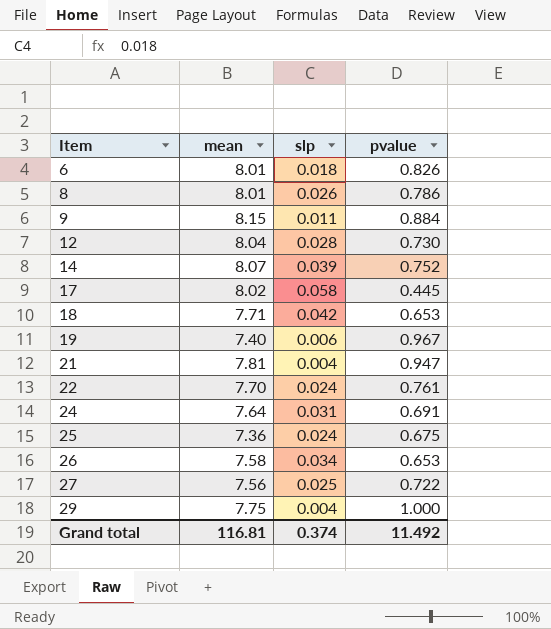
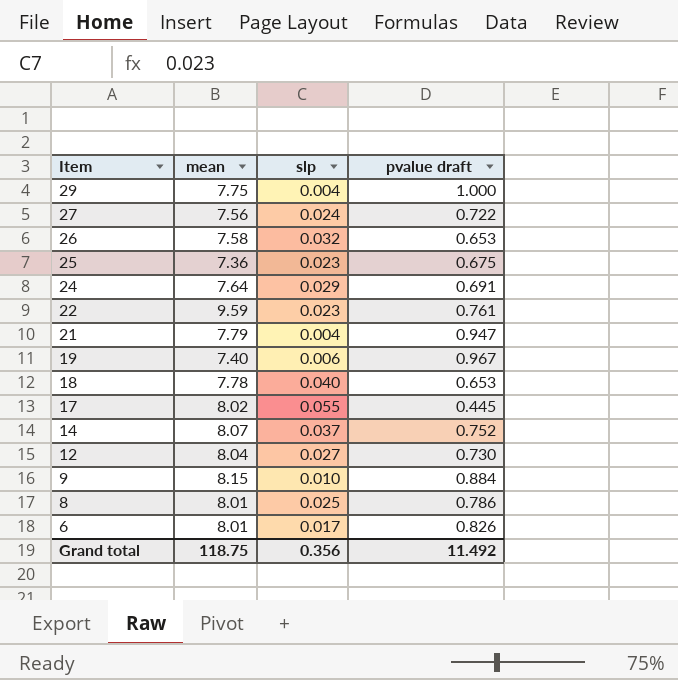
row order: Item ascending -> Item descending
column name: pvalue -> pvalue draft
27 | slp: 0.025 -> 0.024
26 | slp: 0.034 -> 0.032
25 | slp: 0.024 -> 0.023
24 | slp: 0.031 -> 0.029
22 | mean: 7.70 -> 9.59
22 | slp: 0.024 -> 0.023
21 | mean: 7.81 -> 7.79
18 | mean: 7.71 -> 7.78
18 | slp: 0.042 -> 0.040
17 | slp: 0.058 -> 0.055
14 | slp: 0.039 -> 0.037
12 | slp: 0.028 -> 0.027
9 | slp: 0.011 -> 0.010
8 | slp: 0.026 -> 0.025
6 | slp: 0.018 -> 0.017
Grand total | mean: 116.81 -> 118.75
Grand total | slp: 0.374 -> 0.356

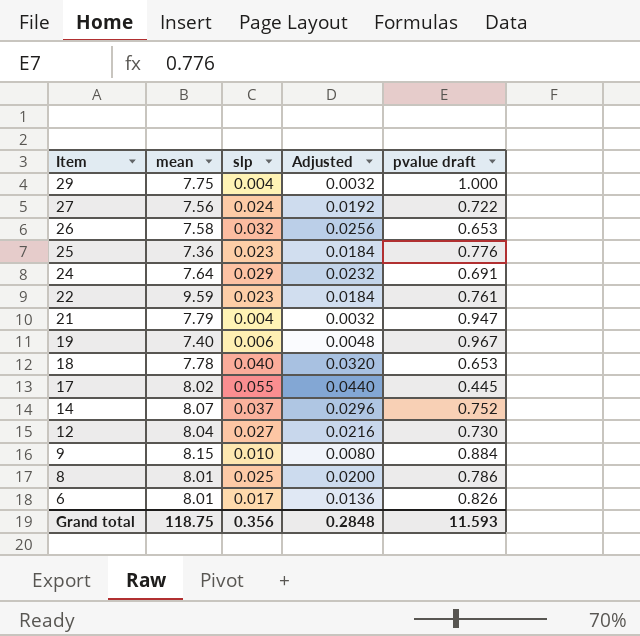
column Adjusted | formula: none -> [slp] * 0.8
25 | pvalue draft: 0.675 -> 0.776
Grand total | pvalue draft: 11.492 -> 11.593

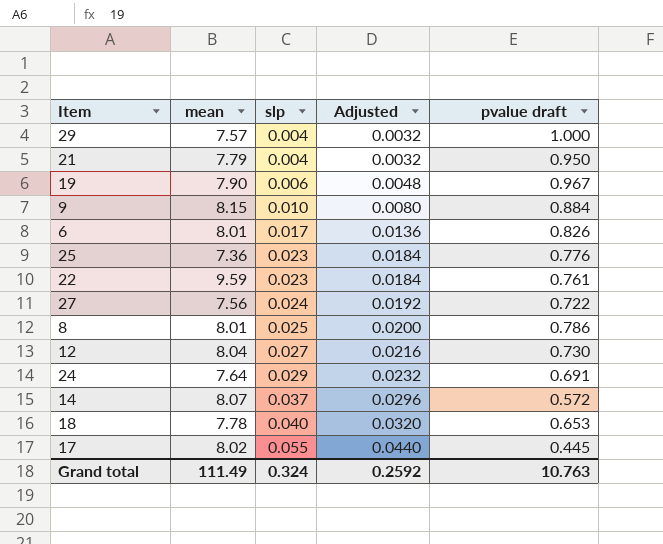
row order: Item descending -> slp ascending
row 26: 7.58 | 0.032 | 0.0256 | 0.653 -> none
29 | mean: 7.75 -> 7.57
21 | pvalue draft: 0.947 -> 0.950
19 | mean: 7.40 -> 7.90
14 | pvalue draft: 0.752 -> 0.572
Grand total | mean: 118.75 -> 111.49
Grand total | slp: 0.356 -> 0.324
Grand total | Adjusted: 0.2848 -> 0.2592
Grand total | pvalue draft: 11.593 -> 10.763

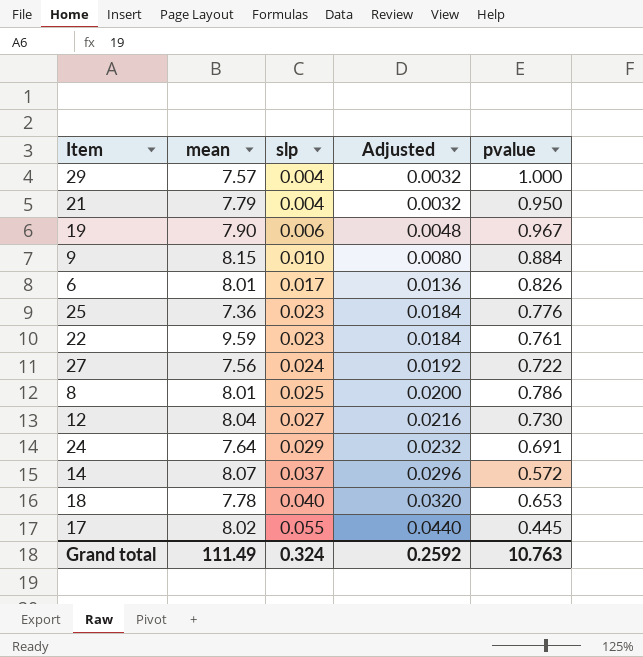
column name: pvalue draft -> pvalue

